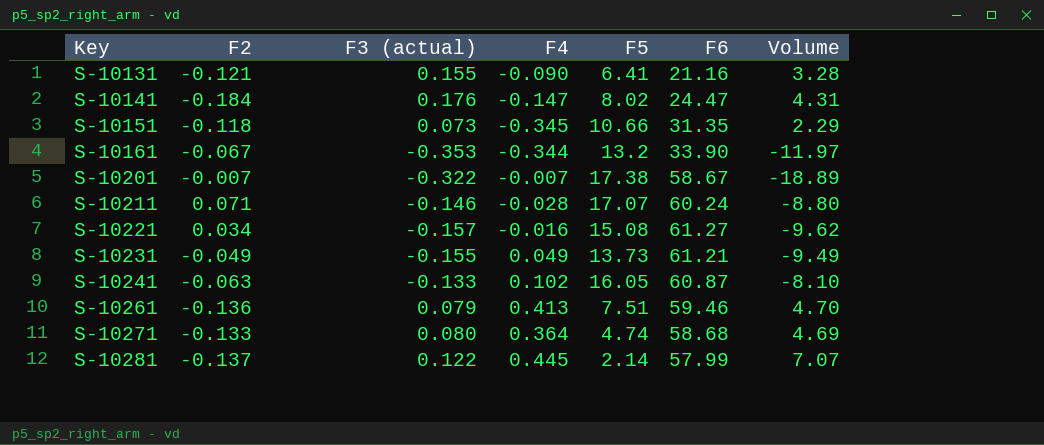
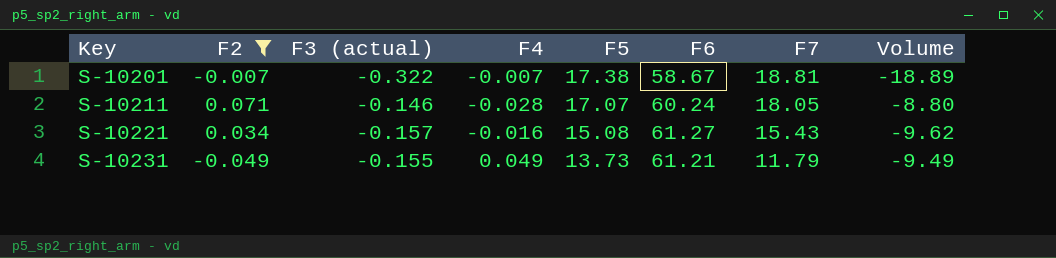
filter: none -> F2 >= -0.049
column F7 | position: none -> 7

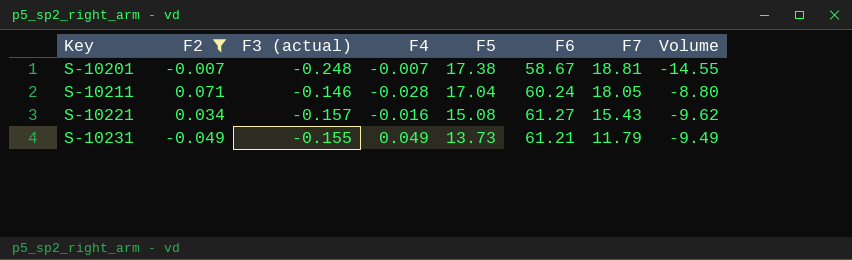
S-10201 | F3 (actual): -0.322 -> -0.248
S-10201 | Volume: -18.89 -> -14.55
S-10211 | F5: 17.07 -> 17.04

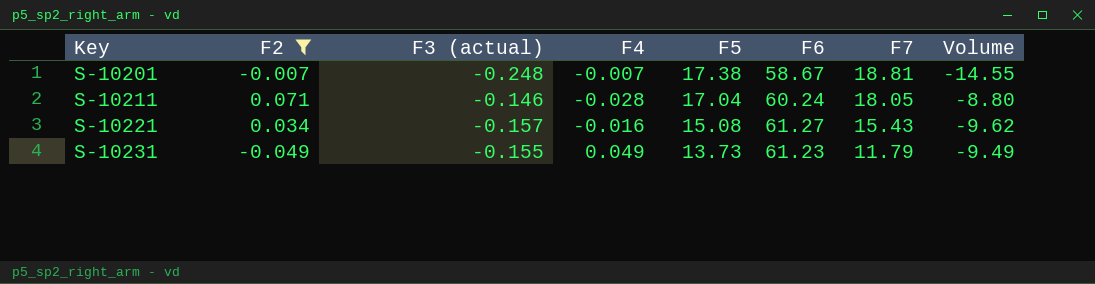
S-10231 | F6: 61.21 -> 61.23

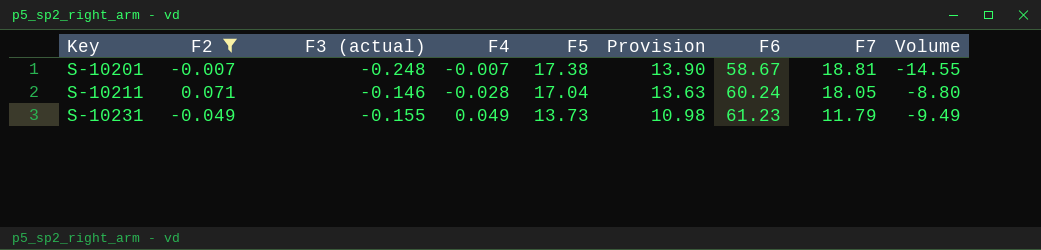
column Provision | formula: none -> [F5] * 0.8
row S-10221: 0.034 | -0.157 | -0.016 | 15.08 | 61.27 | 15.43 | -9.62 -> none

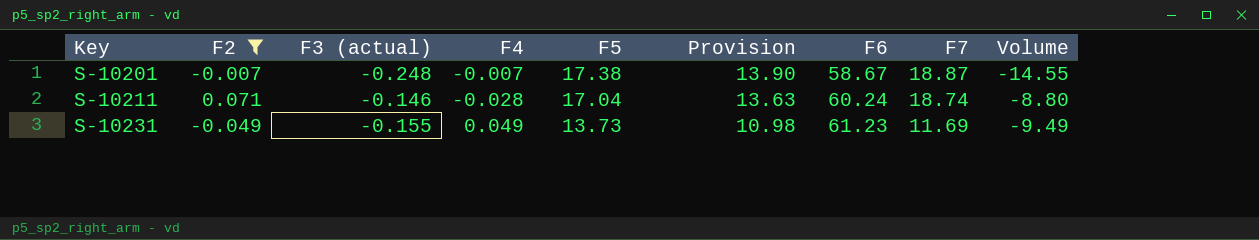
S-10201 | F7: 18.81 -> 18.87
S-10211 | F7: 18.05 -> 18.74
S-10231 | F7: 11.79 -> 11.69

